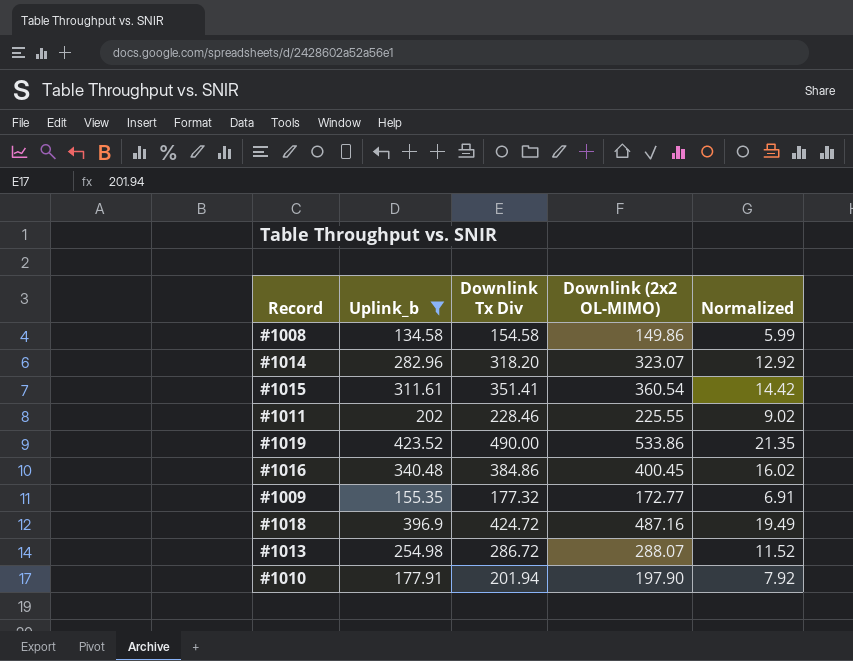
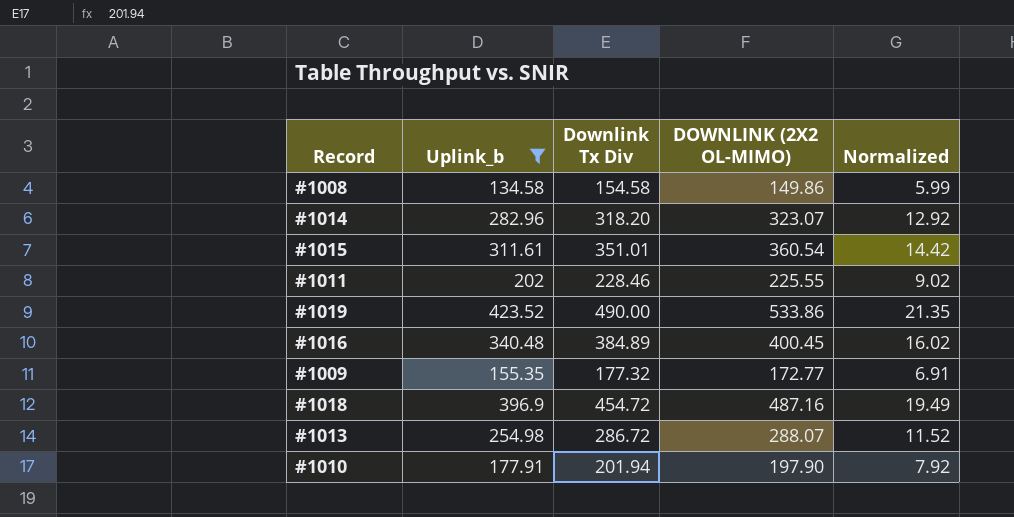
column name: Downlink (2x2 OL-MIMO) -> DOWNLINK (2X2 OL-MIMO)
#1015 | Downlink Tx Div: 351.41 -> 351.01
#1016 | Downlink Tx Div: 384.86 -> 384.89
#1018 | Downlink Tx Div: 424.72 -> 454.72

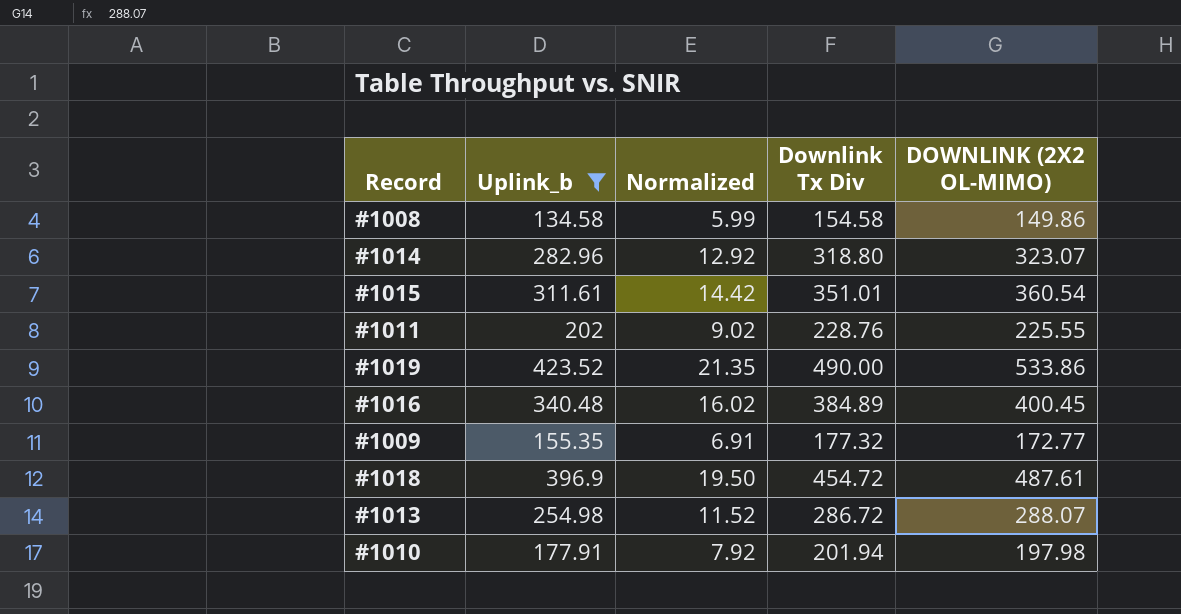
column Normalized | position: 5 -> 3
#1014 | Downlink Tx Div: 318.20 -> 318.80
#1011 | Downlink Tx Div: 228.46 -> 228.76
#1018 | Normalized: 19.49 -> 19.50
#1018 | DOWNLINK (2X2 OL-MIMO): 487.16 -> 487.61
#1010 | DOWNLINK (2X2 OL-MIMO): 197.90 -> 197.98

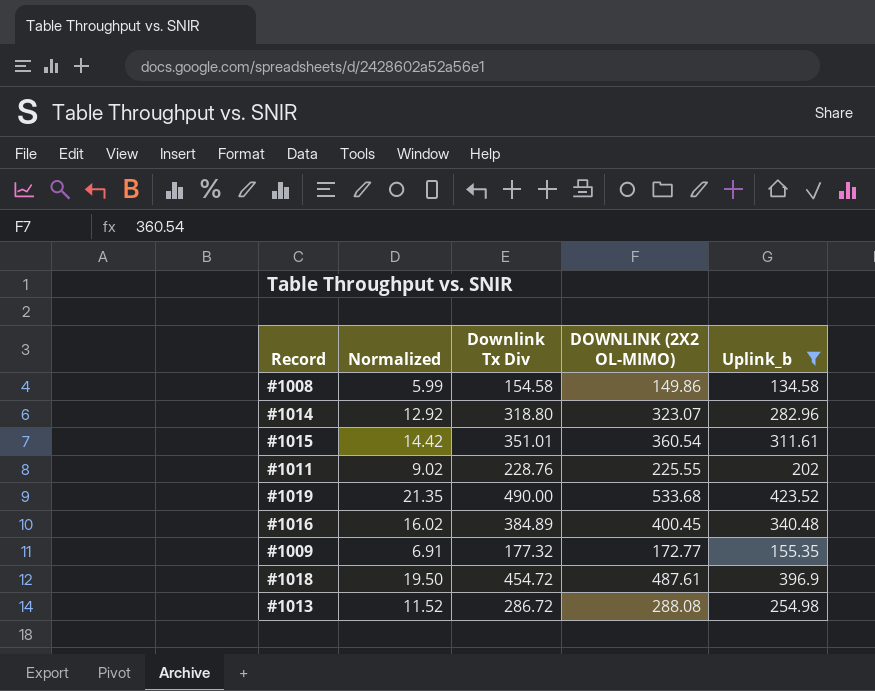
column Uplink_b | position: 2 -> 5
row #1010: 177.91 | 7.92 | 201.94 | 197.98 -> none
#1019 | DOWNLINK (2X2 OL-MIMO): 533.86 -> 533.68
#1013 | DOWNLINK (2X2 OL-MIMO): 288.07 -> 288.08

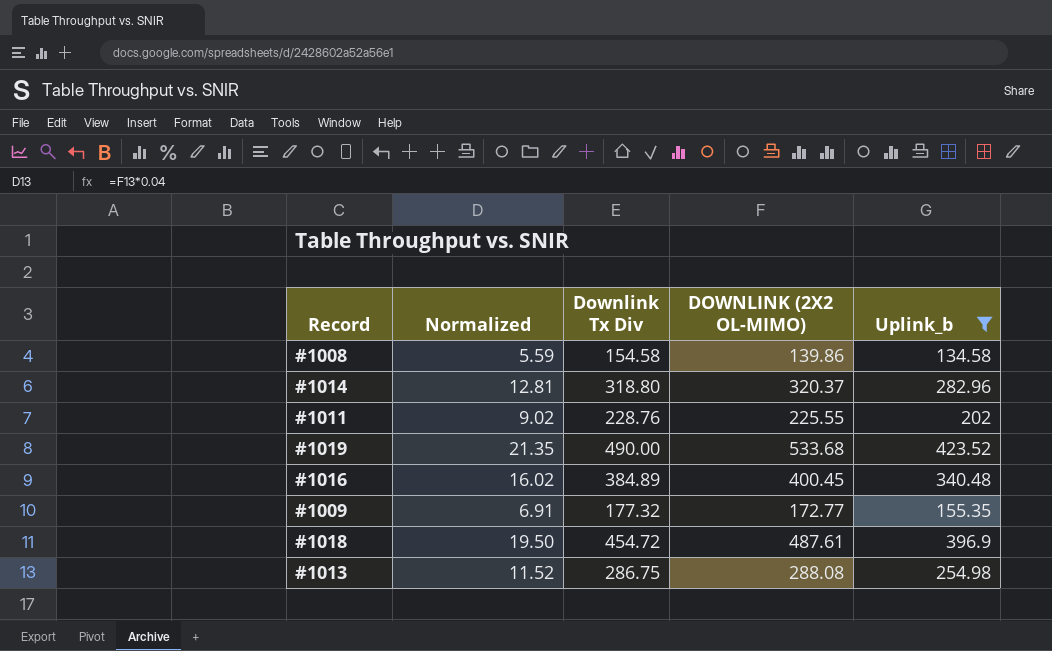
row #1015: 14.42 | 351.01 | 360.54 | 311.61 -> none
#1008 | Normalized: 5.99 -> 5.59
#1008 | DOWNLINK (2X2 OL-MIMO): 149.86 -> 139.86
#1014 | Normalized: 12.92 -> 12.81
#1014 | DOWNLINK (2X2 OL-MIMO): 323.07 -> 320.37
#1013 | Downlink Tx Div: 286.72 -> 286.75

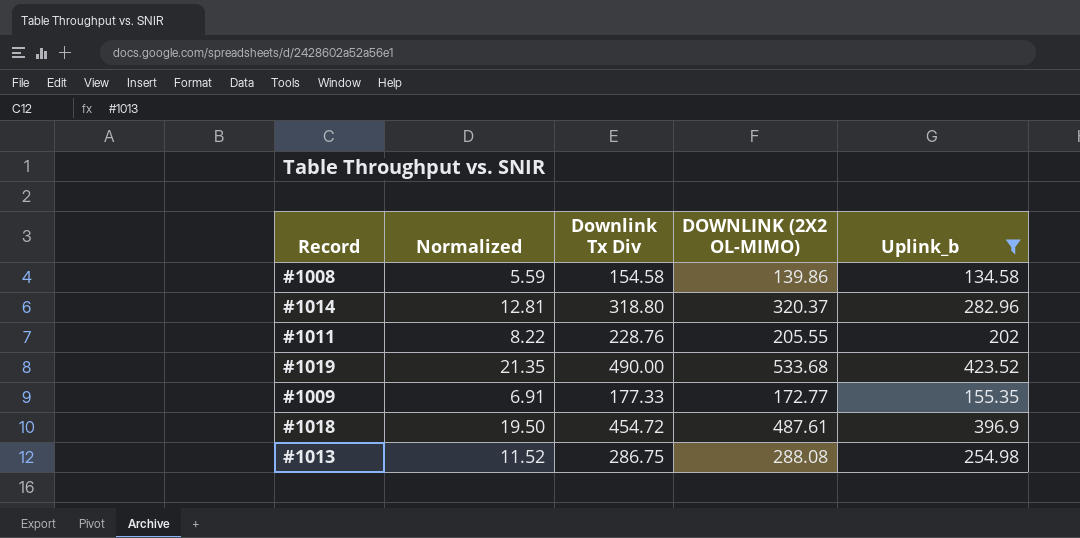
row #1016: 16.02 | 384.89 | 400.45 | 340.48 -> none
#1011 | Normalized: 9.02 -> 8.22
#1011 | DOWNLINK (2X2 OL-MIMO): 225.55 -> 205.55
#1009 | Downlink Tx Div: 177.32 -> 177.33

